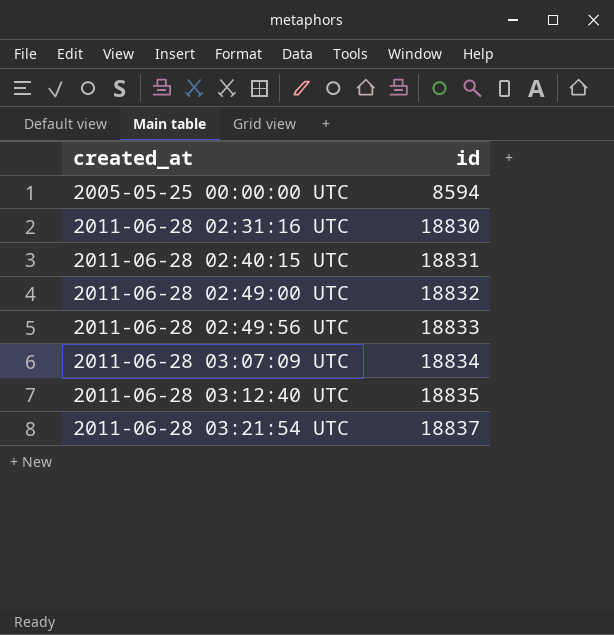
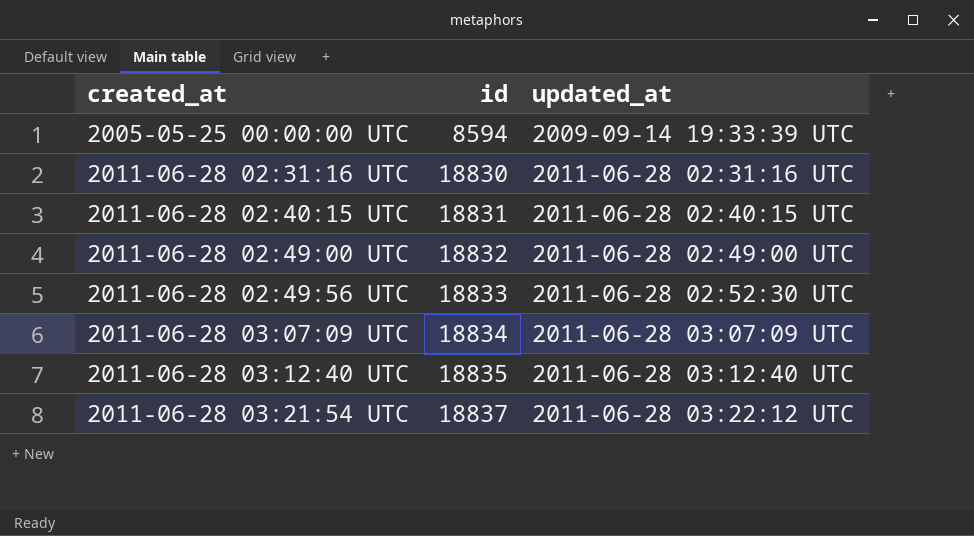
column updated_at | position: none -> 3

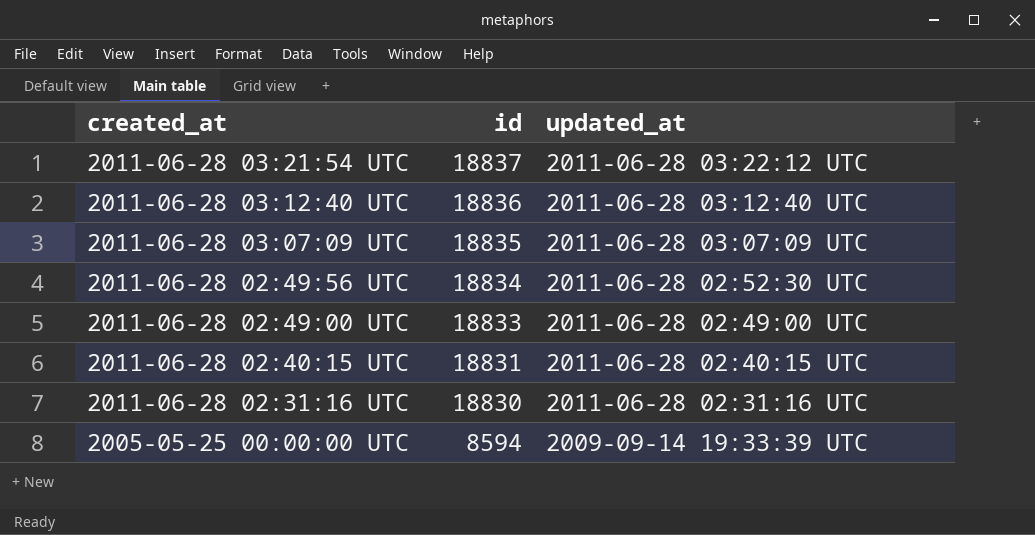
row order: created_at ascending -> created_at descending
2011-06-28 03:12:40 UTC | id: 18835 -> 18836
2011-06-28 03:07:09 UTC | id: 18834 -> 18835
2011-06-28 02:49:56 UTC | id: 18833 -> 18834
2011-06-28 02:49:00 UTC | id: 18832 -> 18833

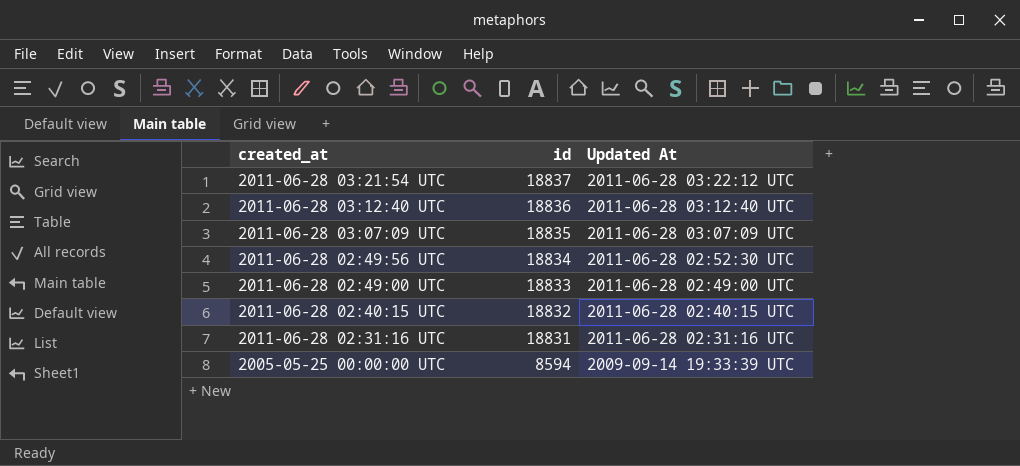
column name: updated_at -> Updated At
2011-06-28 02:40:15 UTC | id: 18831 -> 18832
2011-06-28 02:31:16 UTC | id: 18830 -> 18831

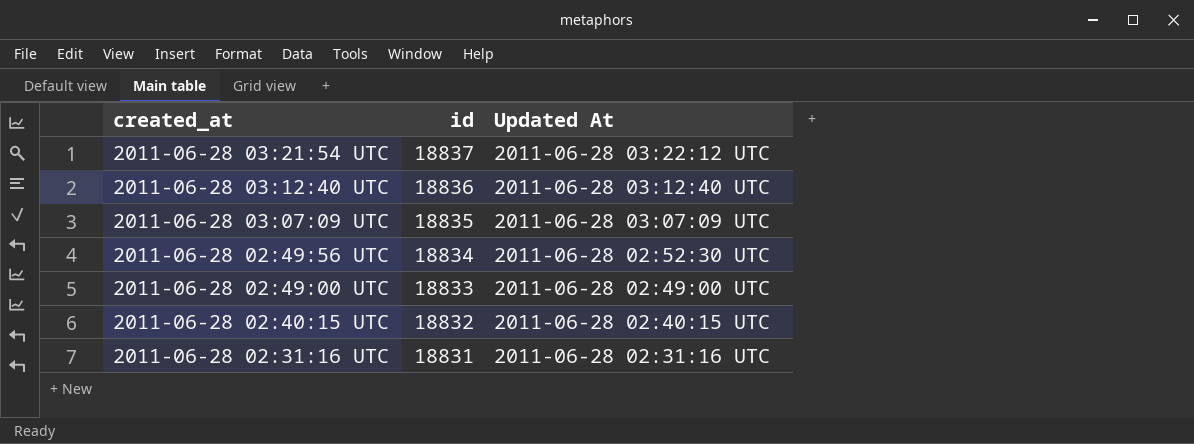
row 2005-05-25 00:00:00 UTC: 8594 | 2009-09-14 19:33:39 UTC -> none

